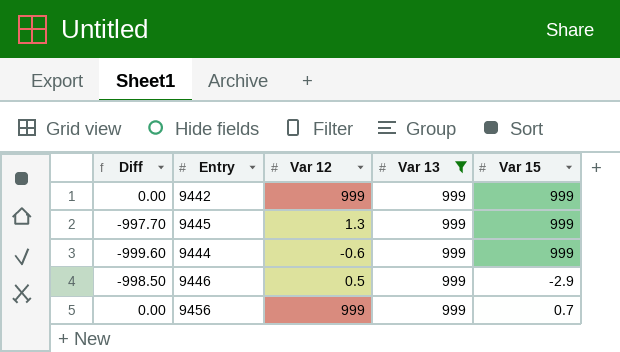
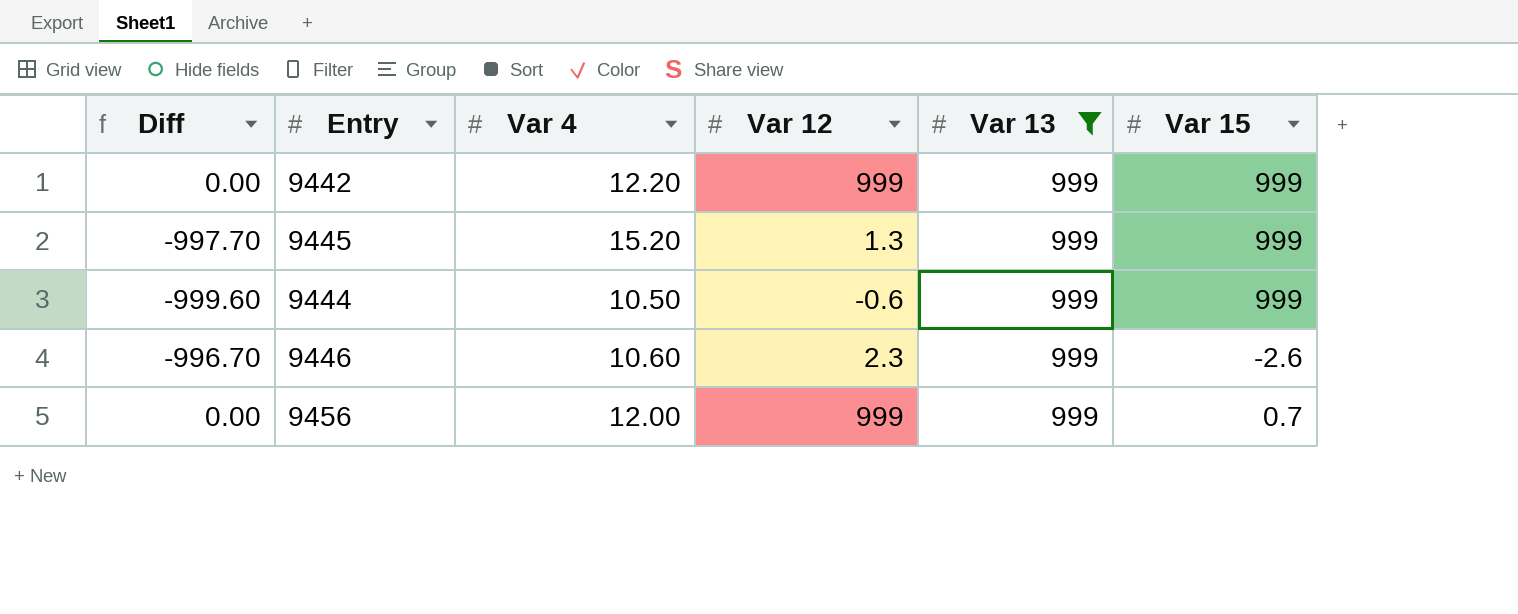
column Var 4 | position: none -> 3
9446 | Diff: -998.50 -> -996.70
9446 | Var 12: 0.5 -> 2.3
9446 | Var 15: -2.9 -> -2.6

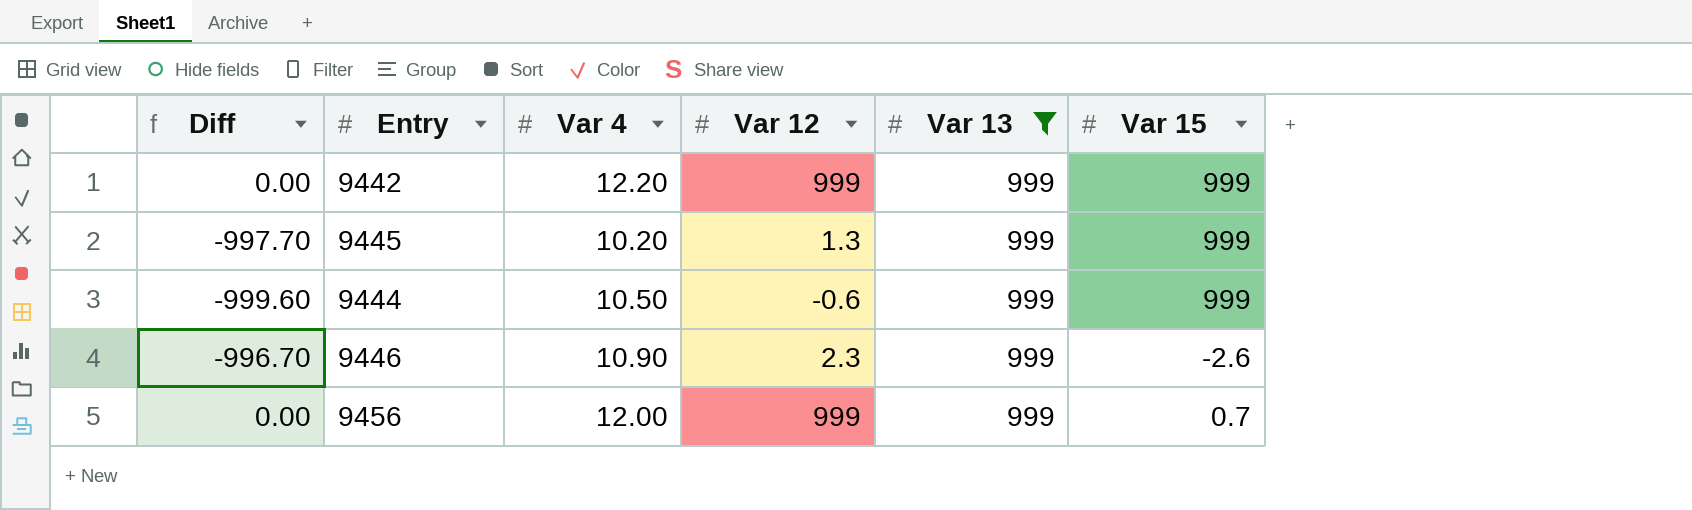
9445 | Var 4: 15.20 -> 10.20
9446 | Var 4: 10.60 -> 10.90

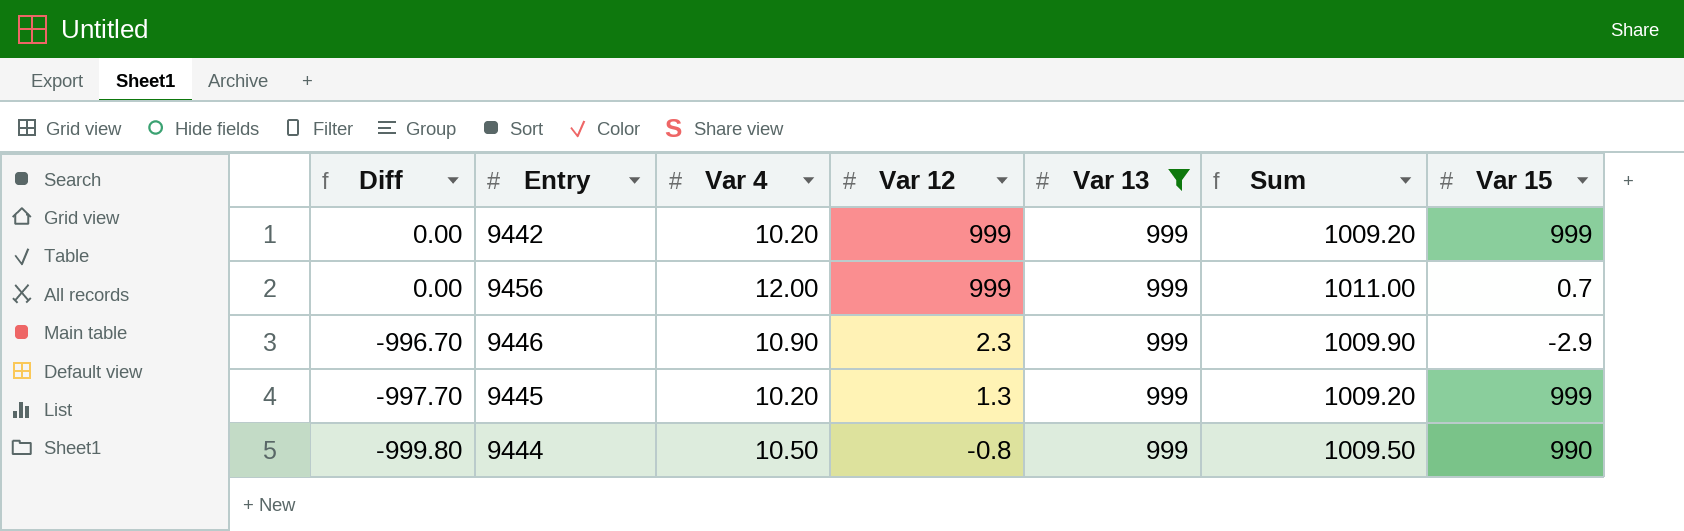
row order: none -> Diff descending
column Sum | formula: none -> [Var 4] + [Var 13]
9442 | Var 4: 12.20 -> 10.20
9446 | Var 15: -2.6 -> -2.9
9444 | Diff: -999.60 -> -999.80
9444 | Var 12: -0.6 -> -0.8
9444 | Var 15: 999 -> 990

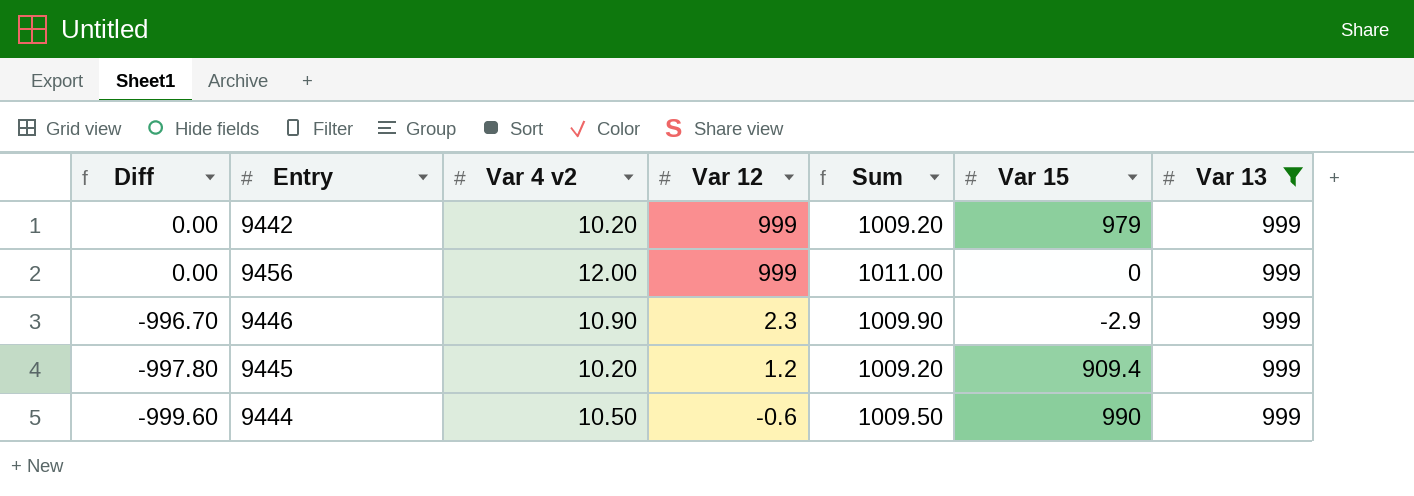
column name: Var 4 -> Var 4 v2
column Var 13 | position: 5 -> 7
9442 | Var 15: 999 -> 979
9456 | Var 15: 0.7 -> 0
9445 | Diff: -997.70 -> -997.80
9445 | Var 12: 1.3 -> 1.2
9445 | Var 15: 999 -> 909.4
9444 | Diff: -999.80 -> -999.60
9444 | Var 12: -0.8 -> -0.6

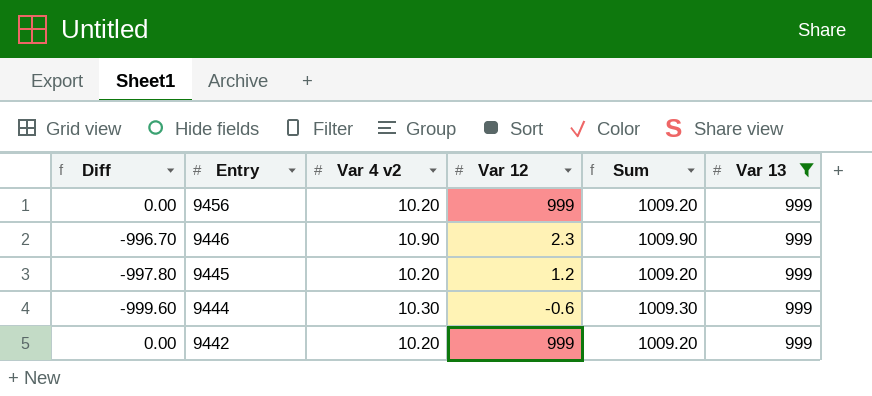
row order: Diff descending -> Entry descending
column Var 15 | position: 6 -> none
9456 | Var 4 v2: 12.00 -> 10.20
9456 | Sum: 1011.00 -> 1009.20
9444 | Var 4 v2: 10.50 -> 10.30
9444 | Sum: 1009.50 -> 1009.30

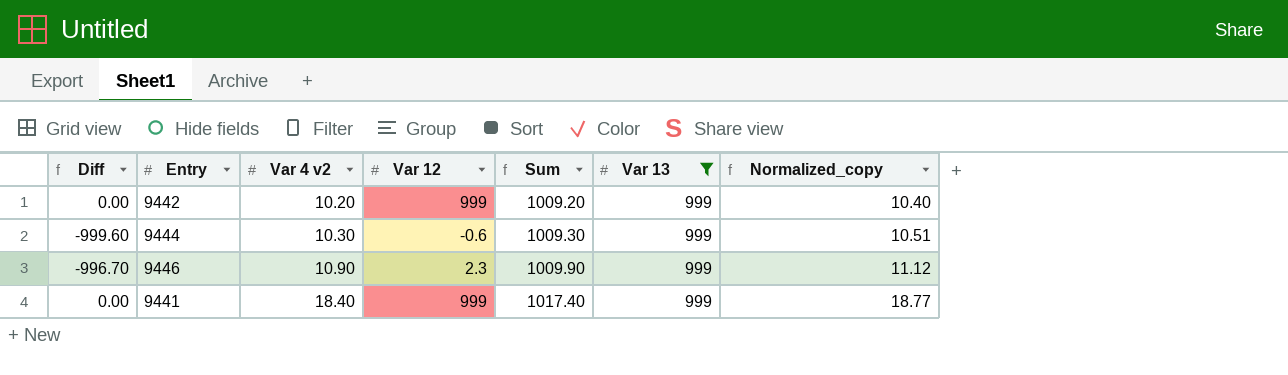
row order: Entry descending -> Var 4 v2 ascending
column Normalized_copy | formula: none -> [Var 4 v2] * 1.02
row 9456: 0.00 | 10.20 | 999 | 1009.20 | 999 -> none
row 9445: -997.80 | 10.20 | 1.2 | 1009.20 | 999 -> none
row 9441: none -> 0.00 | 18.40 | 999 | 1017.40 | 999 | 18.77

